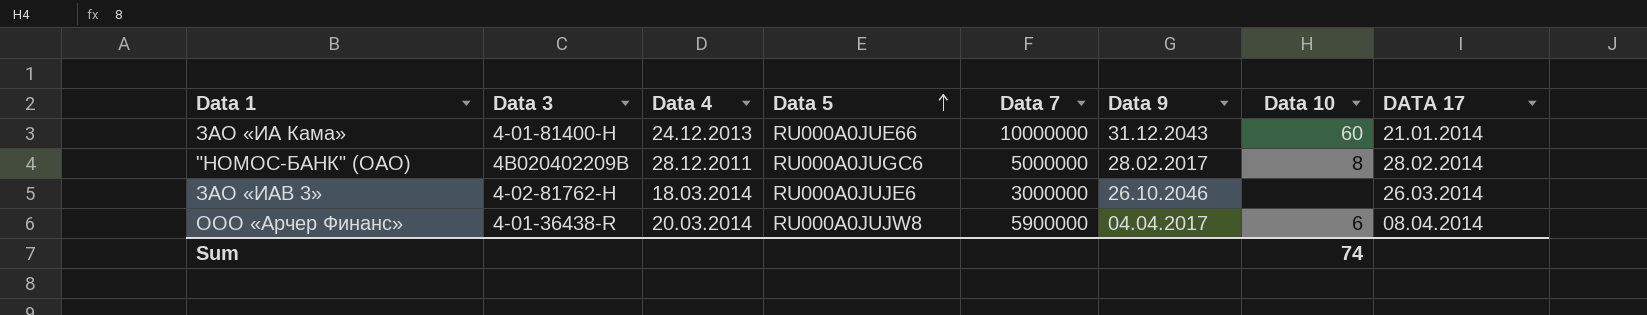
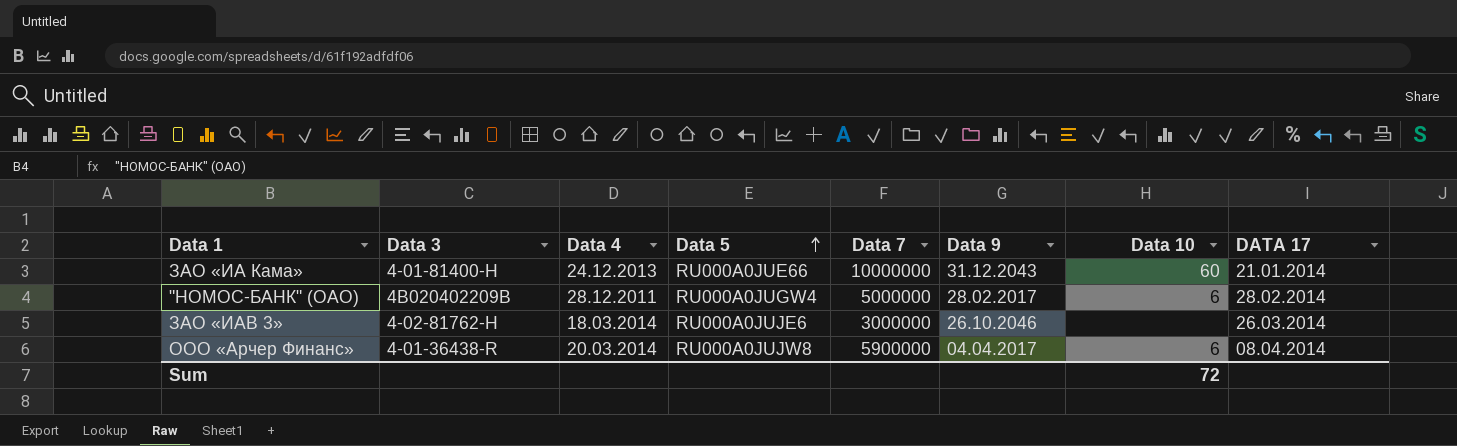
"НОМОС-БАНК" (ОАО) | Data 5: RU000A0JUGC6 -> RU000A0JUGW4
"НОМОС-БАНК" (ОАО) | Data 10: 8 -> 6
Sum | Data 10: 74 -> 72

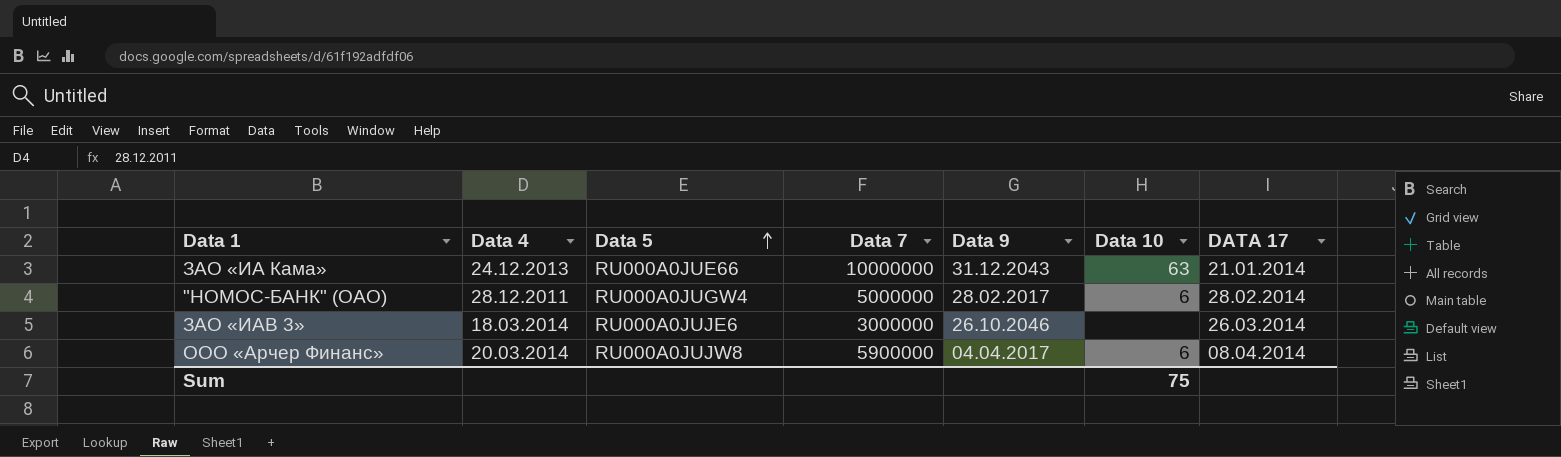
column Data 3 | position: 2 -> none
ЗАО «ИА Кама» | Data 10: 60 -> 63
Sum | Data 10: 72 -> 75

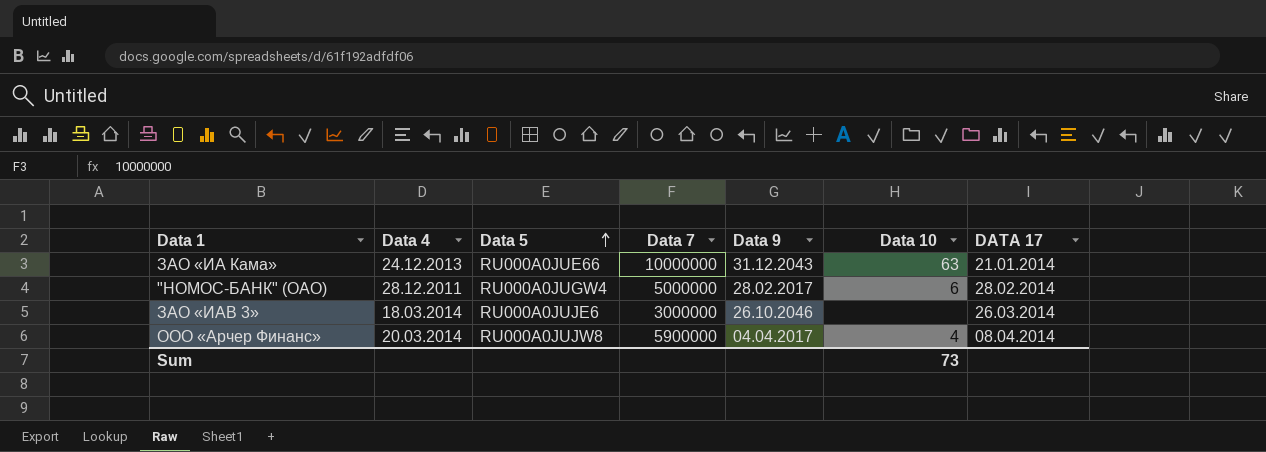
ООО «Арчер Финанс» | Data 10: 6 -> 4
Sum | Data 10: 75 -> 73

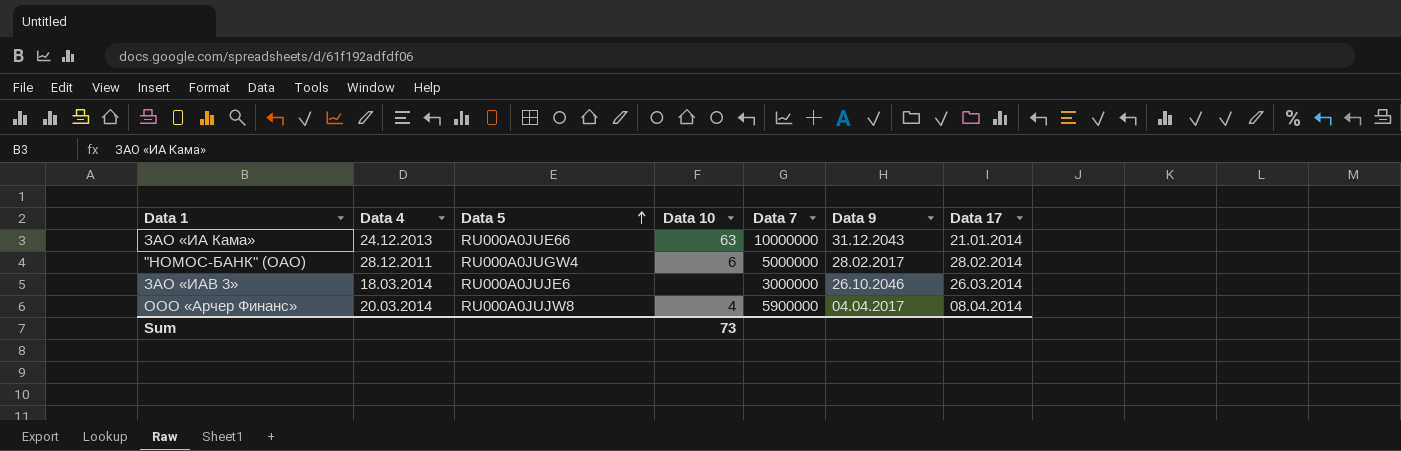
column Data 10 | position: 6 -> 4
column name: DATA 17 -> Data 17

